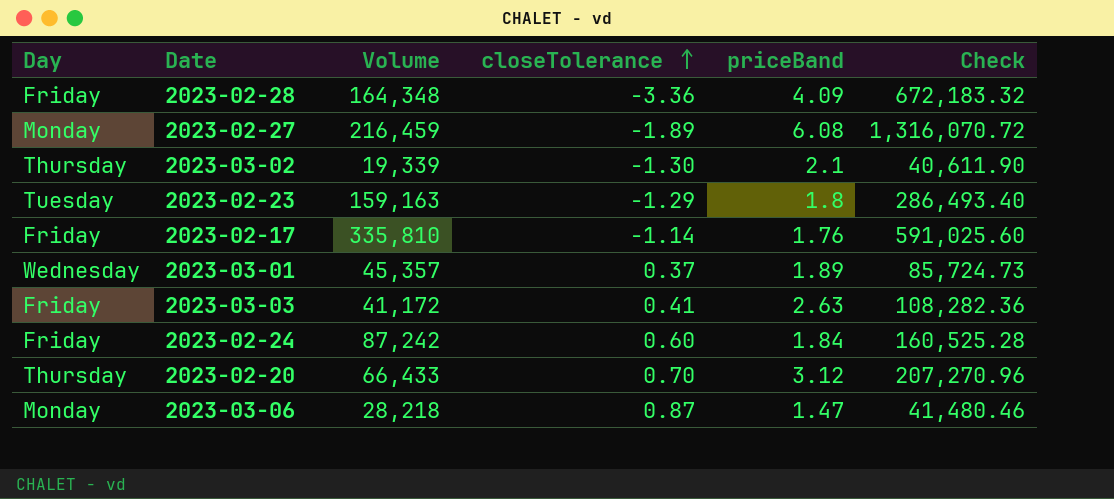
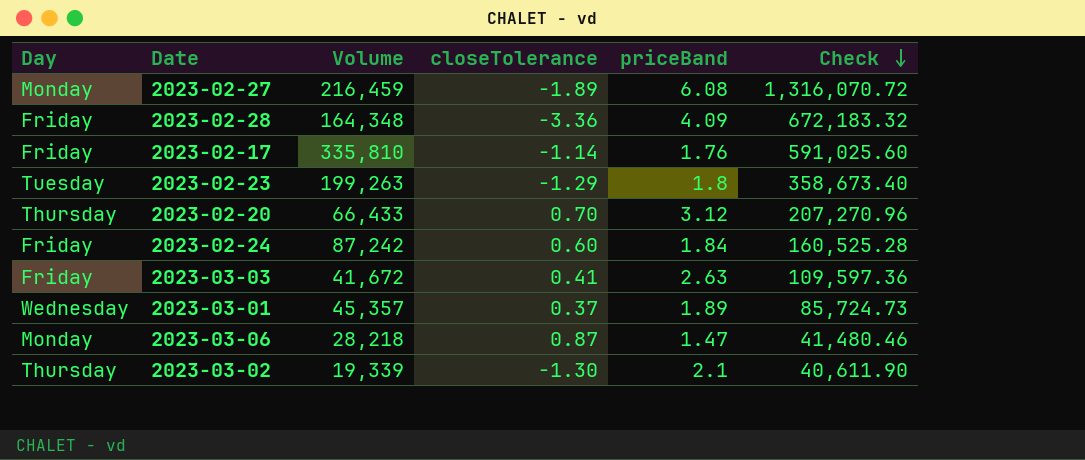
row order: closeTolerance ascending -> Check descending
2023-02-23 | Volume: 159,163 -> 199,263
2023-02-23 | Check: 286,493.40 -> 358,673.40
2023-03-03 | Volume: 41,172 -> 41,672
2023-03-03 | Check: 108,282.36 -> 109,597.36

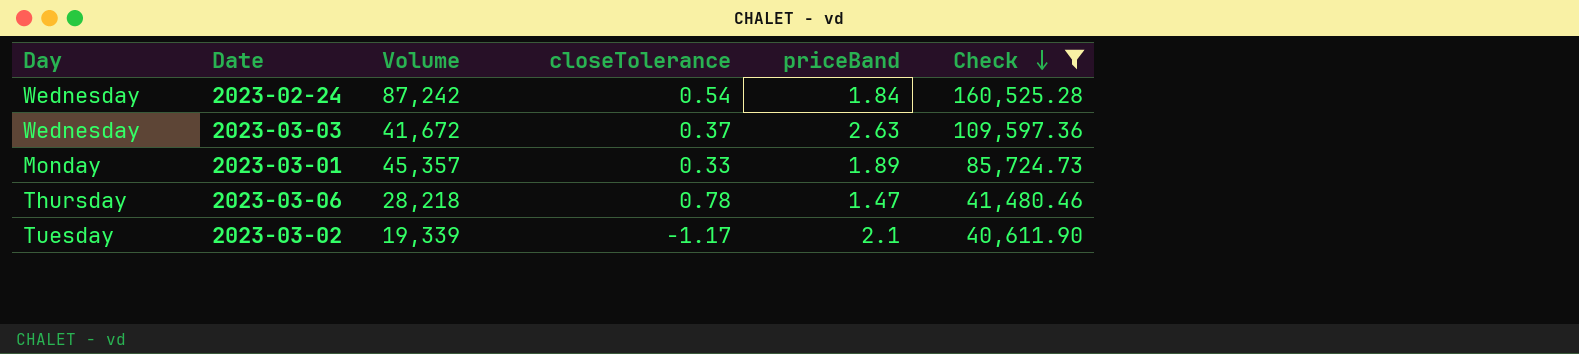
filter: none -> Check <= 160,525.28
2023-02-24 | Day: Friday -> Wednesday
2023-02-24 | closeTolerance: 0.60 -> 0.54
2023-03-03 | Day: Friday -> Wednesday
2023-03-03 | closeTolerance: 0.41 -> 0.37
2023-03-01 | Day: Wednesday -> Monday
2023-03-01 | closeTolerance: 0.37 -> 0.33
2023-03-06 | Day: Monday -> Thursday
2023-03-06 | closeTolerance: 0.87 -> 0.78
2023-03-02 | Day: Thursday -> Tuesday
2023-03-02 | closeTolerance: -1.30 -> -1.17

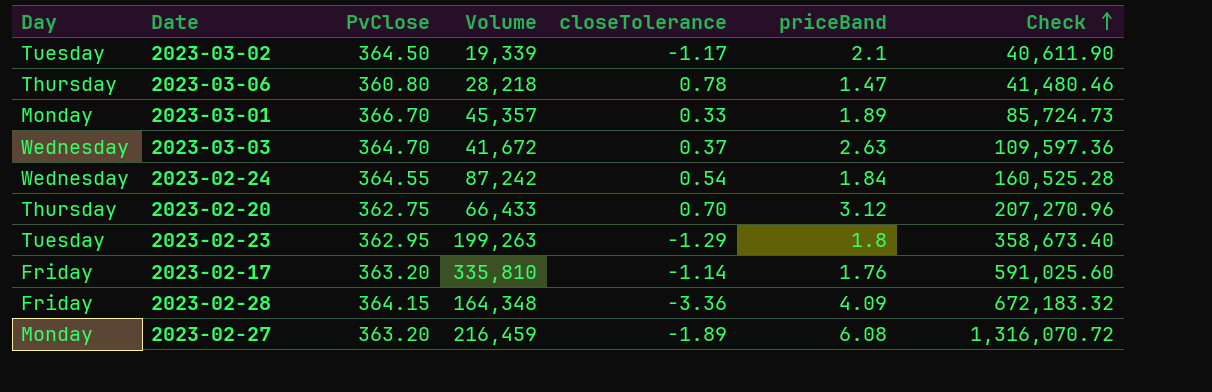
filter: Check <= 160,525.28 -> none
row order: Check descending -> Check ascending
column PvClose | position: none -> 3

